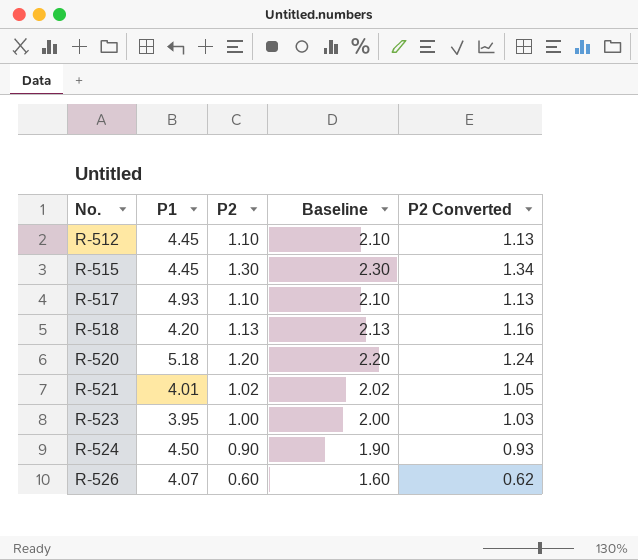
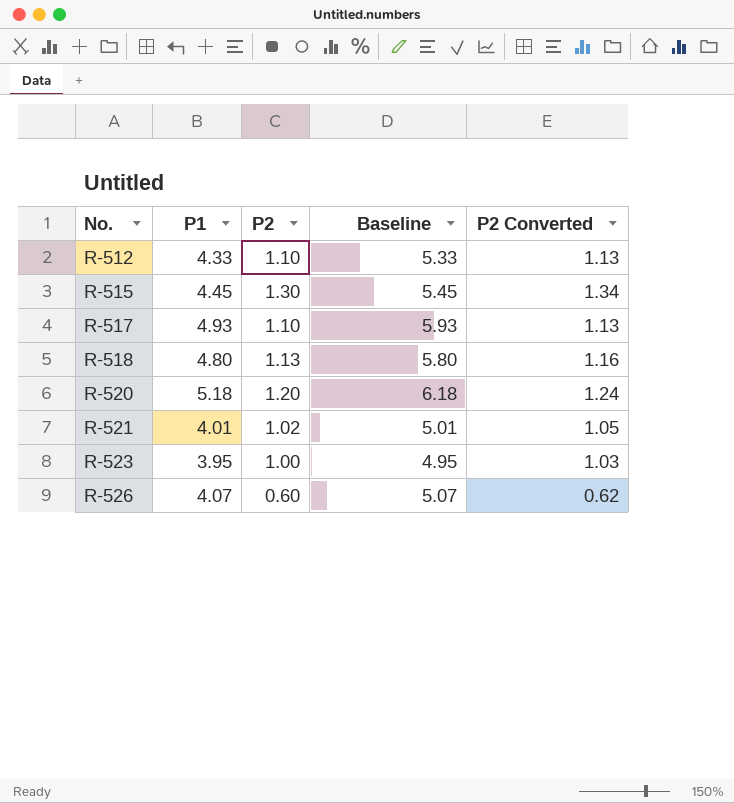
column Baseline | formula: [P2] + 1 -> [P1] + 1
row R-524: 4.50 | 0.90 | 1.90 | 0.93 -> none
R-512 | P1: 4.45 -> 4.33
R-518 | P1: 4.20 -> 4.80

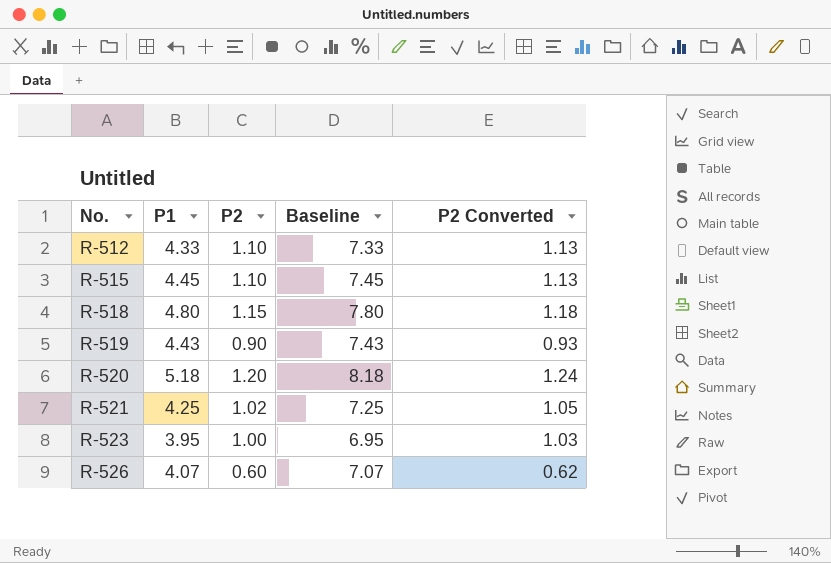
column Baseline | formula: [P1] + 1 -> [P1] + 3
row R-517: 4.93 | 1.10 | 5.93 | 1.13 -> none
R-515 | P2: 1.30 -> 1.10
R-515 | P2 Converted: 1.34 -> 1.13
R-518 | P2: 1.13 -> 1.15
R-518 | P2 Converted: 1.16 -> 1.18
row R-519: none -> 4.43 | 0.90 | 7.43 | 0.93
R-521 | P1: 4.01 -> 4.25

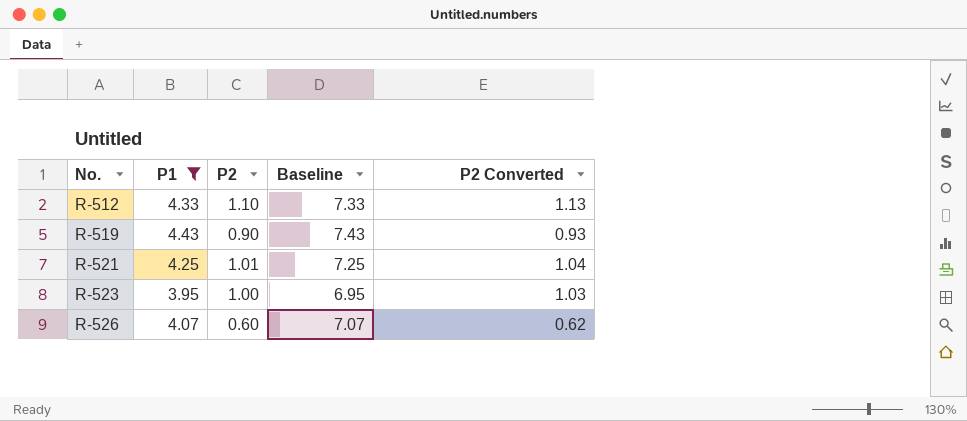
filter: none -> P1 <= 4.43
R-521 | P2: 1.02 -> 1.01
R-521 | P2 Converted: 1.05 -> 1.04

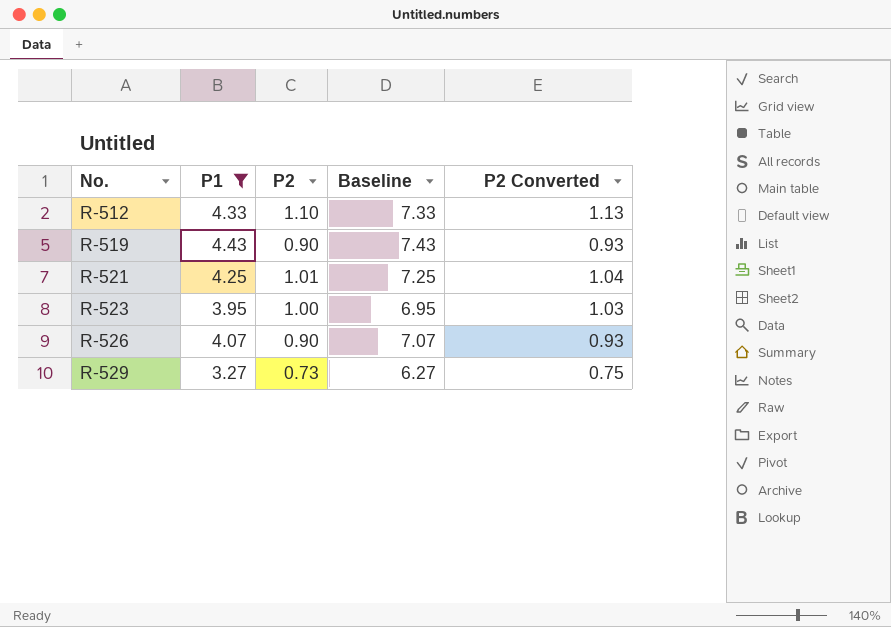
R-526 | P2: 0.60 -> 0.90
R-526 | P2 Converted: 0.62 -> 0.93
row R-529: none -> 3.27 | 0.73 | 6.27 | 0.75

